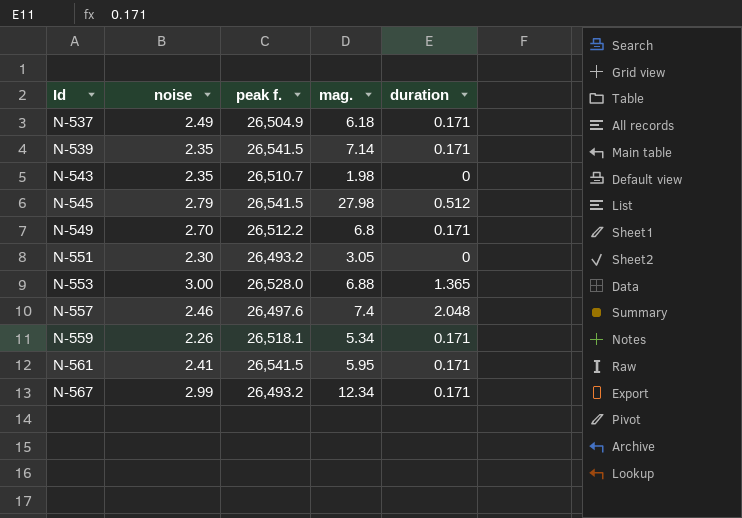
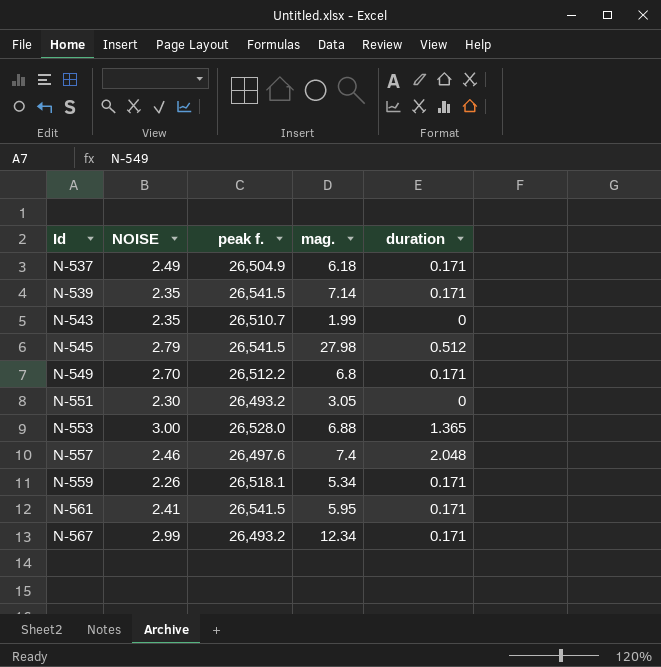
column name: noise -> NOISE
N-543 | mag.: 1.98 -> 1.99

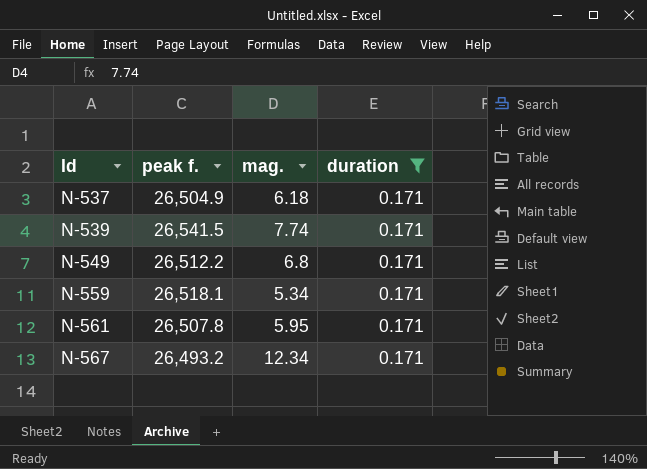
filter: none -> duration = 0.171
column NOISE | position: 2 -> none
N-539 | mag.: 7.14 -> 7.74
N-561 | peak f.: 26,541.5 -> 26,507.8

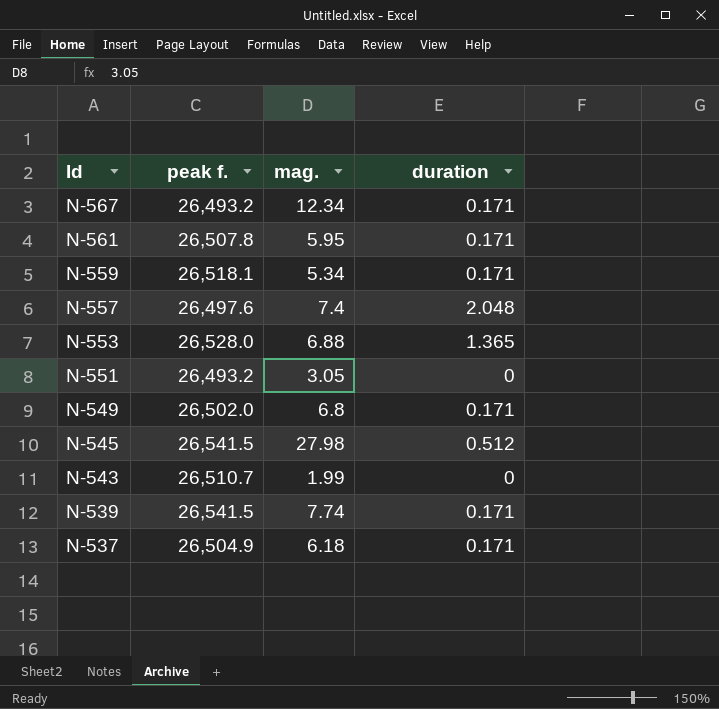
filter: duration = 0.171 -> none
row order: Id ascending -> Id descending
N-549 | peak f.: 26,512.2 -> 26,502.0

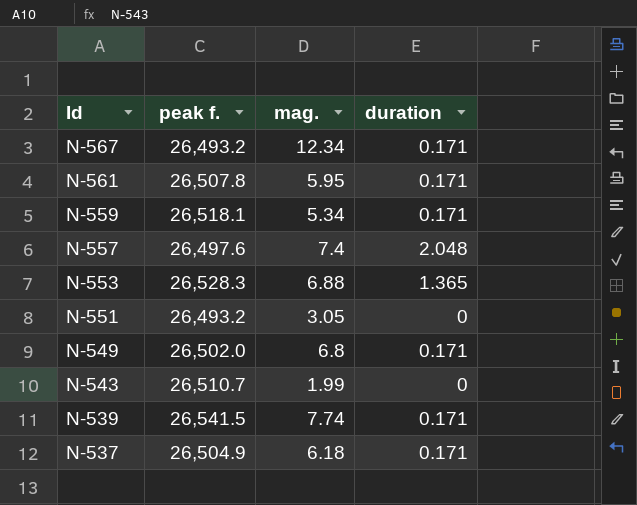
row N-545: 26,541.5 | 27.98 | 0.512 -> none
N-553 | peak f.: 26,528.0 -> 26,528.3

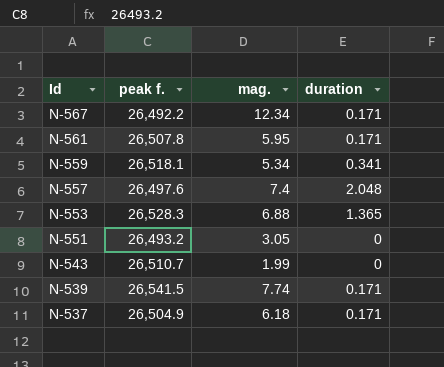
row N-549: 26,502.0 | 6.8 | 0.171 -> none
N-567 | peak f.: 26,493.2 -> 26,492.2
N-559 | duration: 0.171 -> 0.341

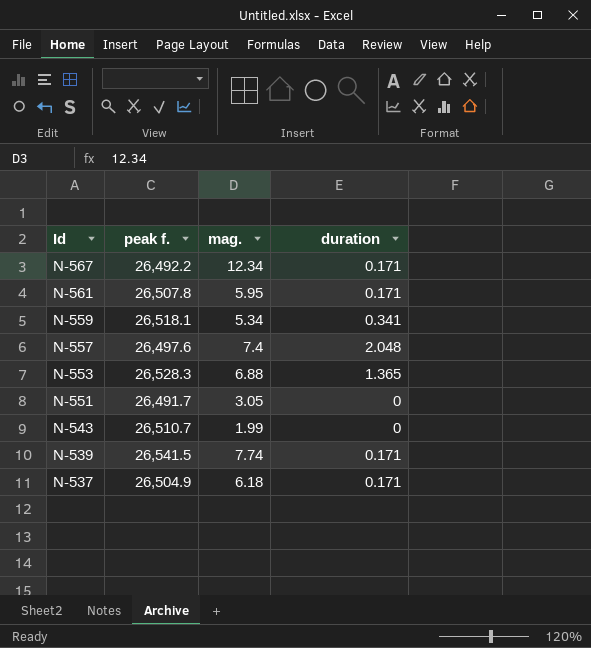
N-551 | peak f.: 26,493.2 -> 26,491.7

